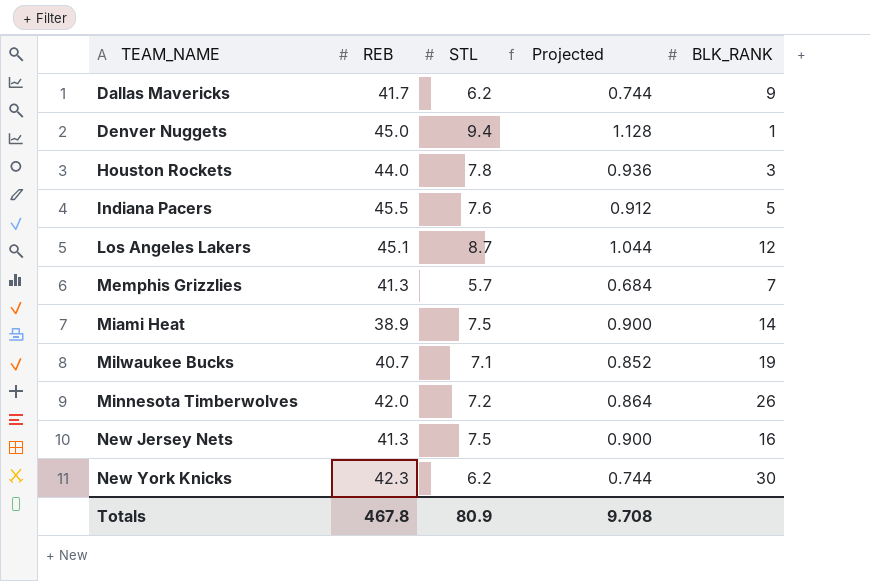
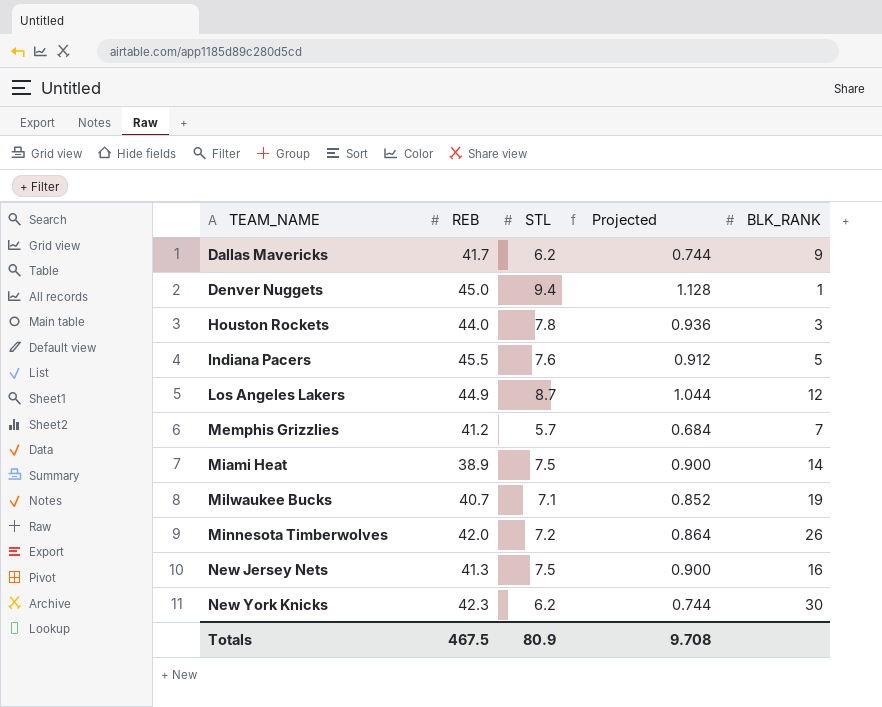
Los Angeles Lakers | REB: 45.1 -> 44.9
Memphis Grizzlies | REB: 41.3 -> 41.2
Totals | REB: 467.8 -> 467.5

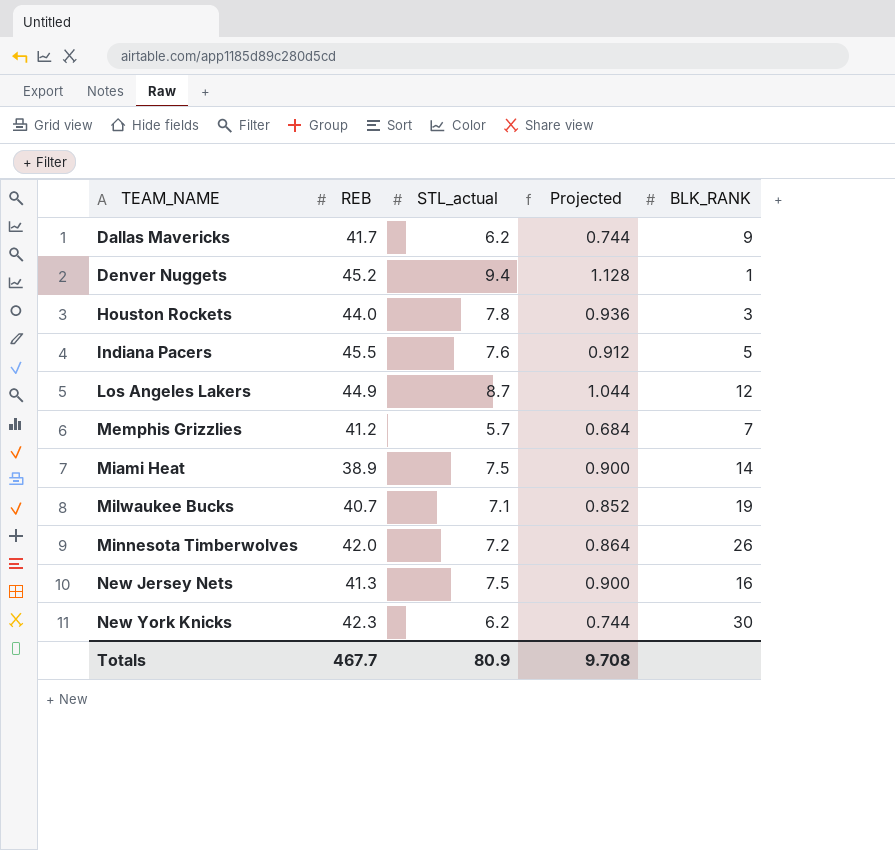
column name: STL -> STL_actual
Denver Nuggets | REB: 45.0 -> 45.2
Totals | REB: 467.5 -> 467.7

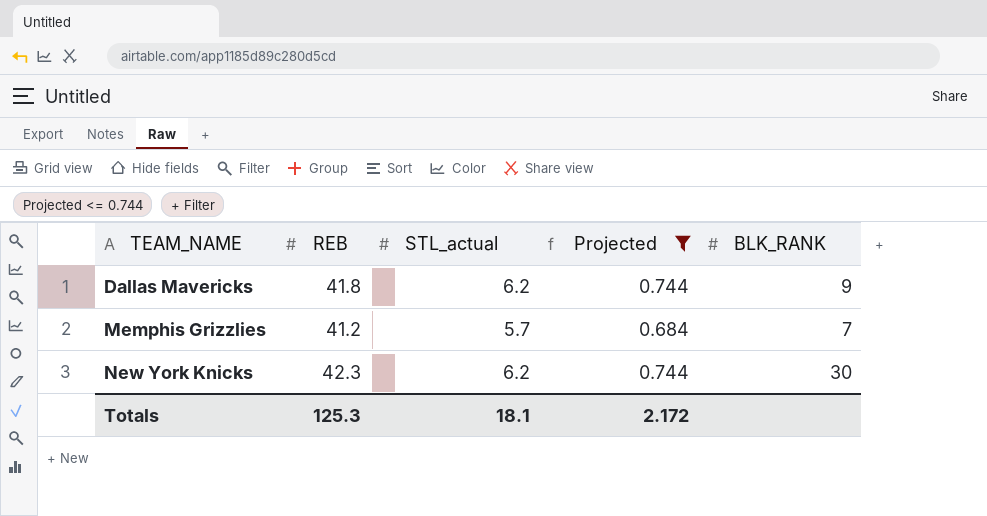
filter: none -> Projected <= 0.744
Dallas Mavericks | REB: 41.7 -> 41.8
Totals | REB: 467.7 -> 125.3
Totals | STL_actual: 80.9 -> 18.1
Totals | Projected: 9.708 -> 2.172

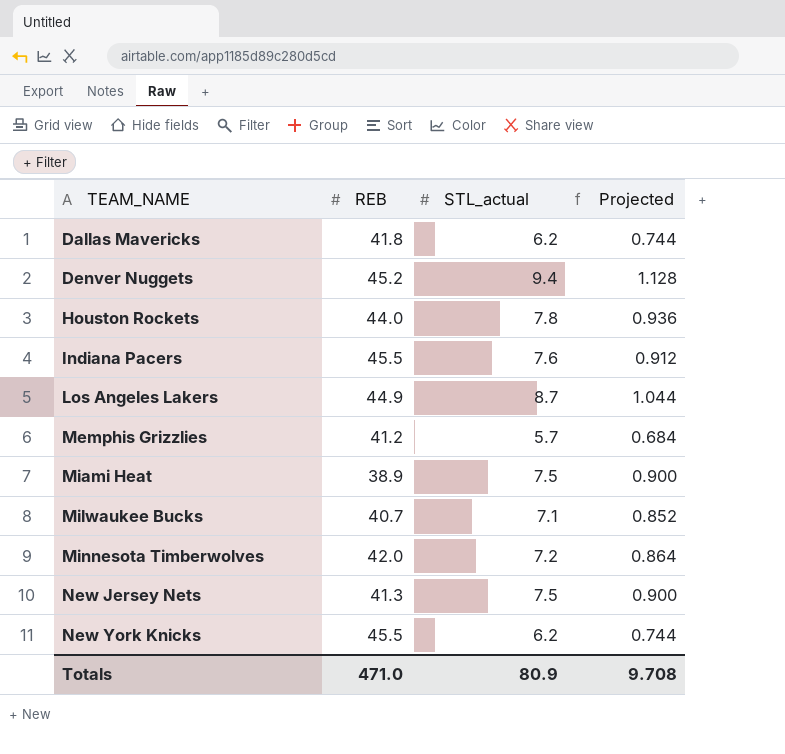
filter: Projected <= 0.744 -> none
column BLK_RANK | position: 5 -> none
New York Knicks | REB: 42.3 -> 45.5
Totals | REB: 125.3 -> 471.0
Totals | STL_actual: 18.1 -> 80.9
Totals | Projected: 2.172 -> 9.708

